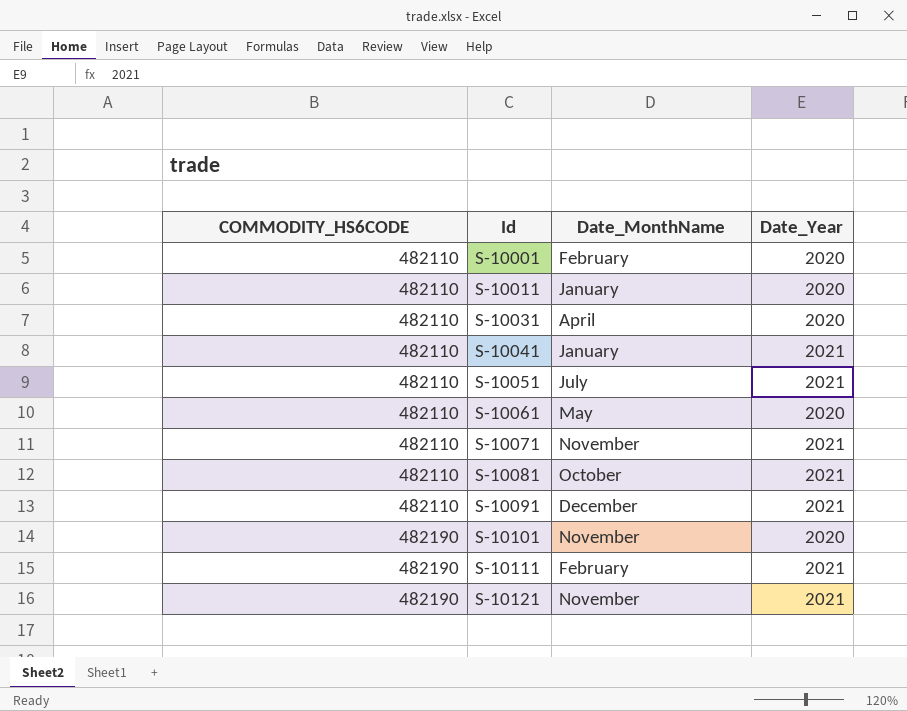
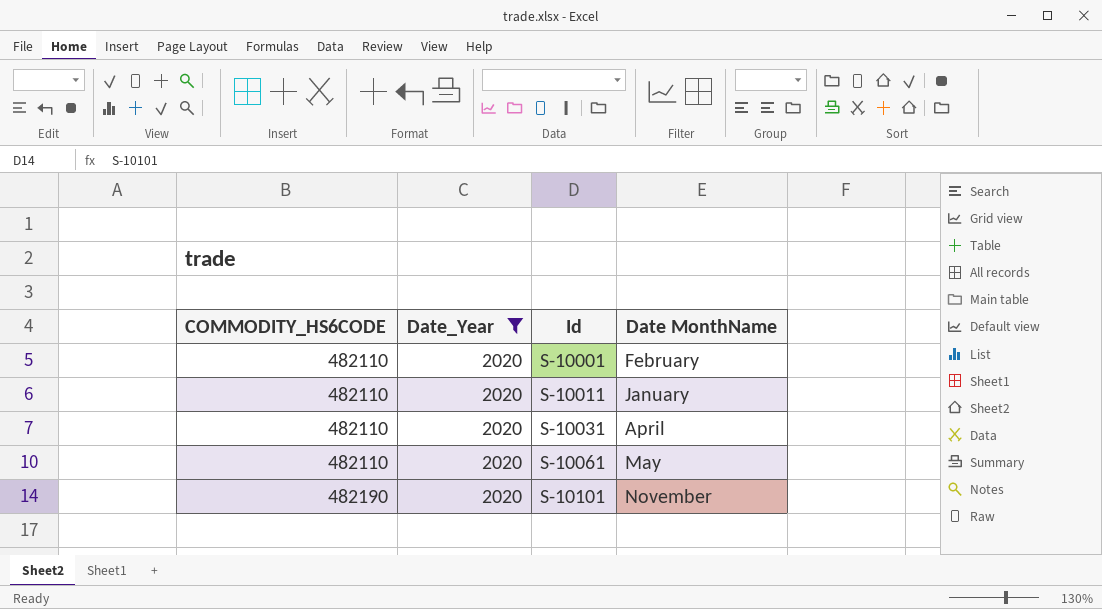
filter: none -> Date_Year = 2020
column Date_Year | position: 4 -> 2
column name: Date_MonthName -> Date MonthName

